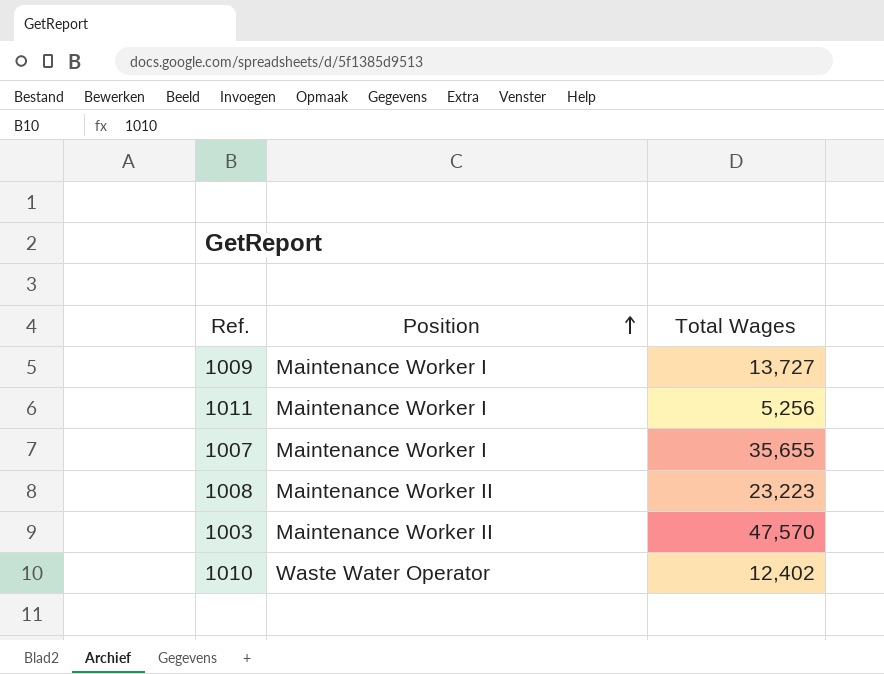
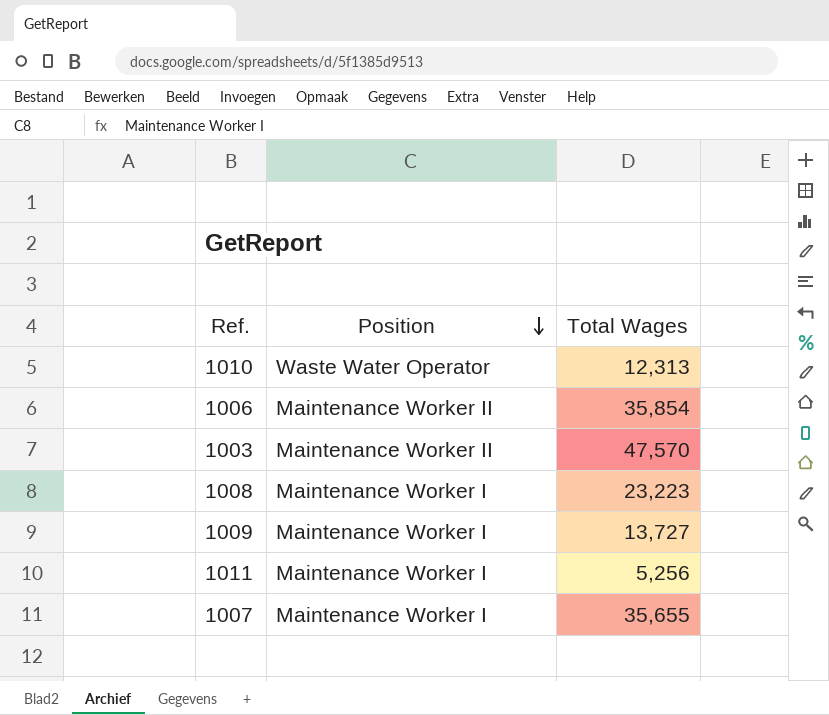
row order: Position ascending -> Position descending
1010 | Total Wages: 12,402 -> 12,313
row 1006: none -> Maintenance Worker II | 35,854
1008 | Position: Maintenance Worker II -> Maintenance Worker I

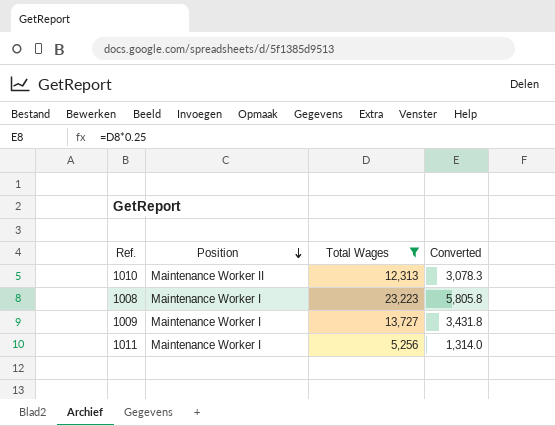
filter: none -> Total Wages <= 23,223
column Converted | formula: none -> [Total Wages] * 0.25
1010 | Position: Waste Water Operator -> Maintenance Worker II

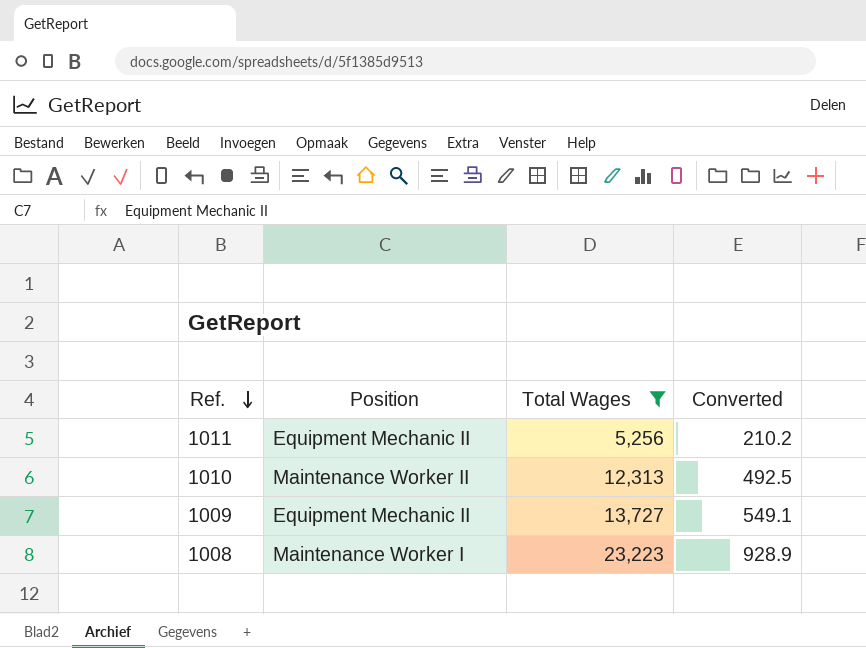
row order: Position descending -> Ref. descending
column Converted | formula: [Total Wages] * 0.25 -> [Total Wages] * 0.04
1011 | Position: Maintenance Worker I -> Equipment Mechanic II
1009 | Position: Maintenance Worker I -> Equipment Mechanic II

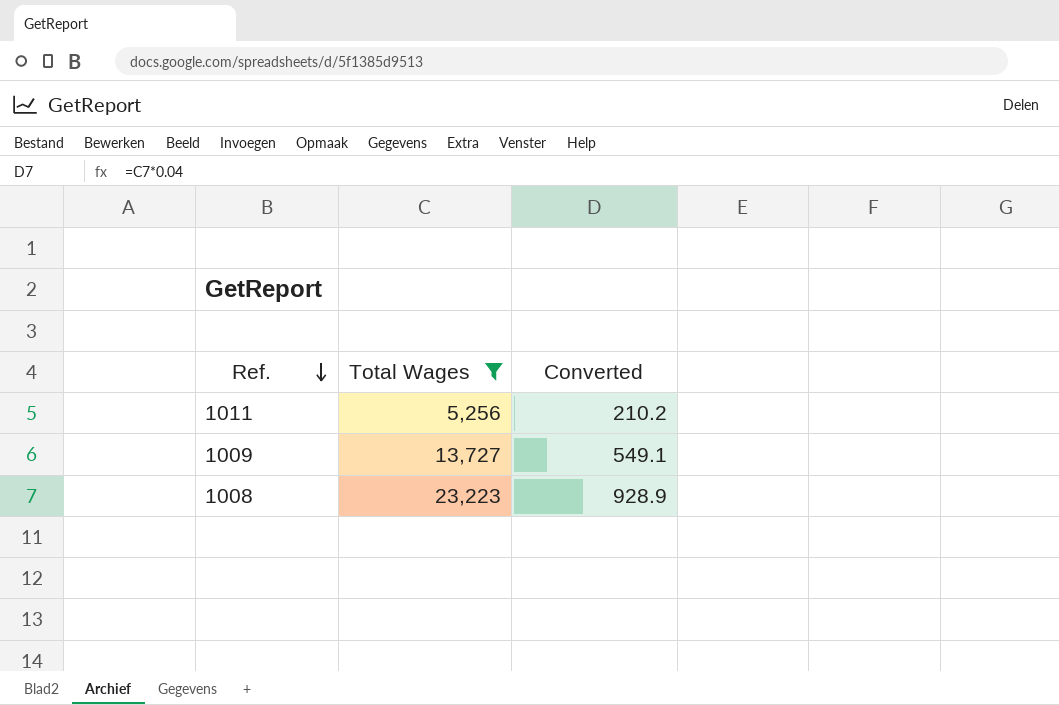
column Position | position: 2 -> none
row 1010: Maintenance Worker II | 12,313 | 492.5 -> none

